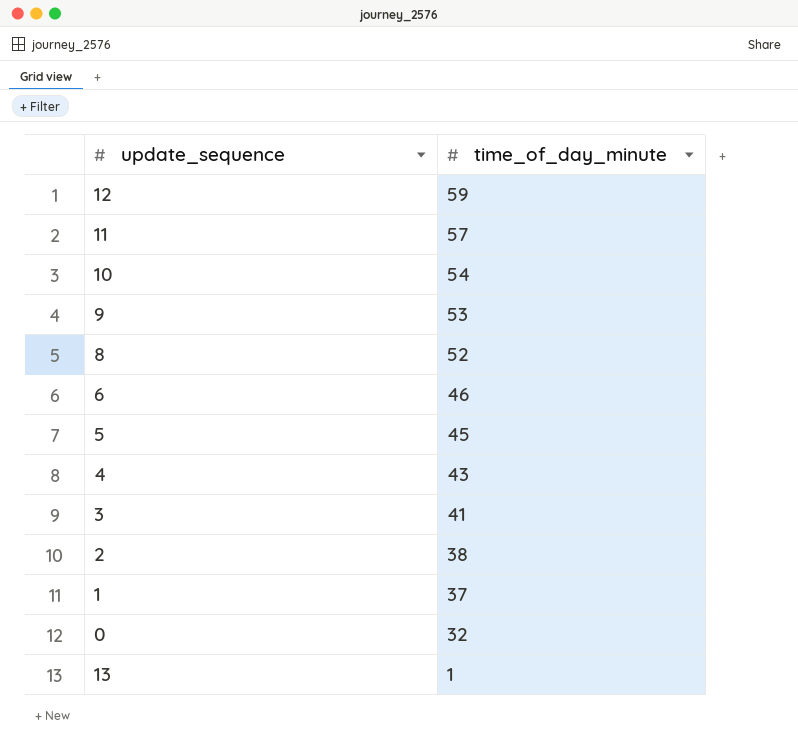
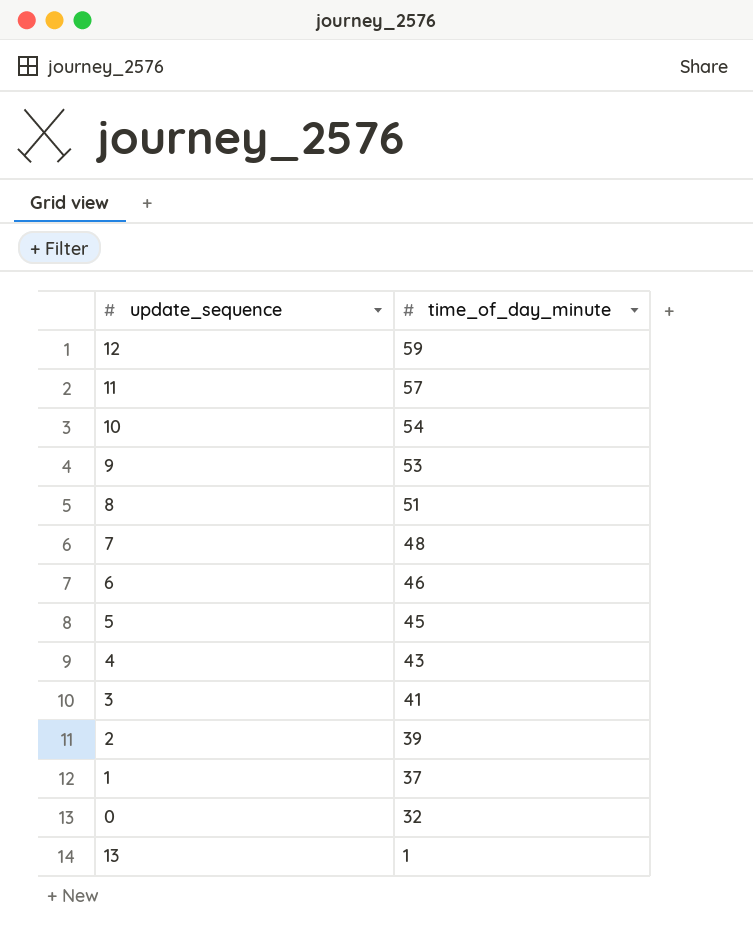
8 | time_of_day_minute: 52 -> 51
row 7: none -> 48
2 | time_of_day_minute: 38 -> 39

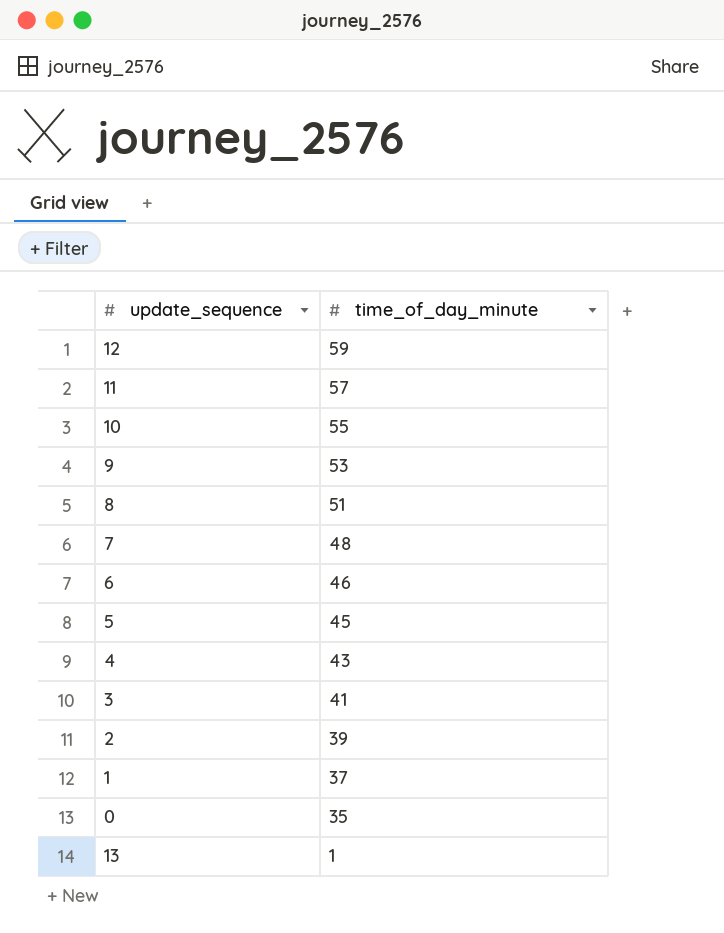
10 | time_of_day_minute: 54 -> 55
0 | time_of_day_minute: 32 -> 35

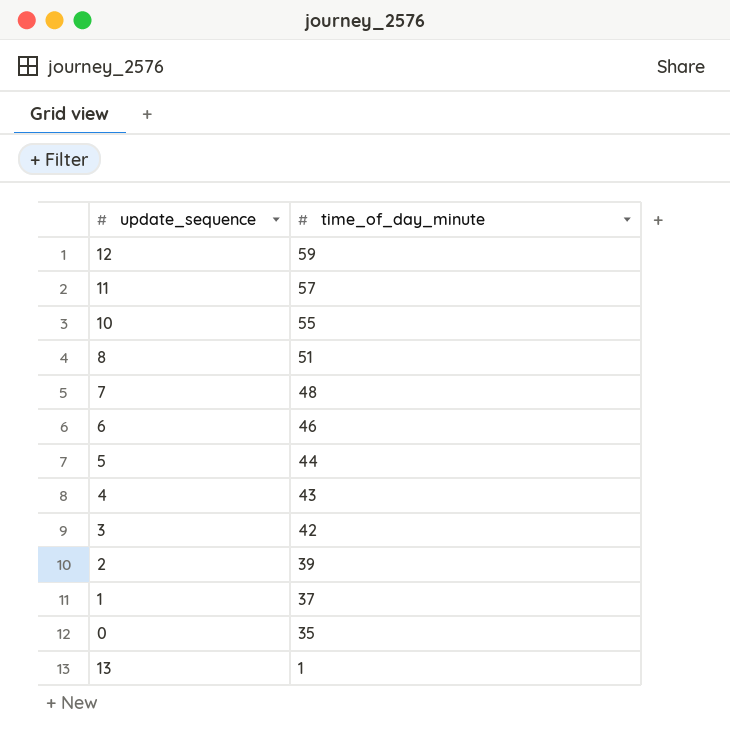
row 9: 53 -> none
5 | time_of_day_minute: 45 -> 44
3 | time_of_day_minute: 41 -> 42

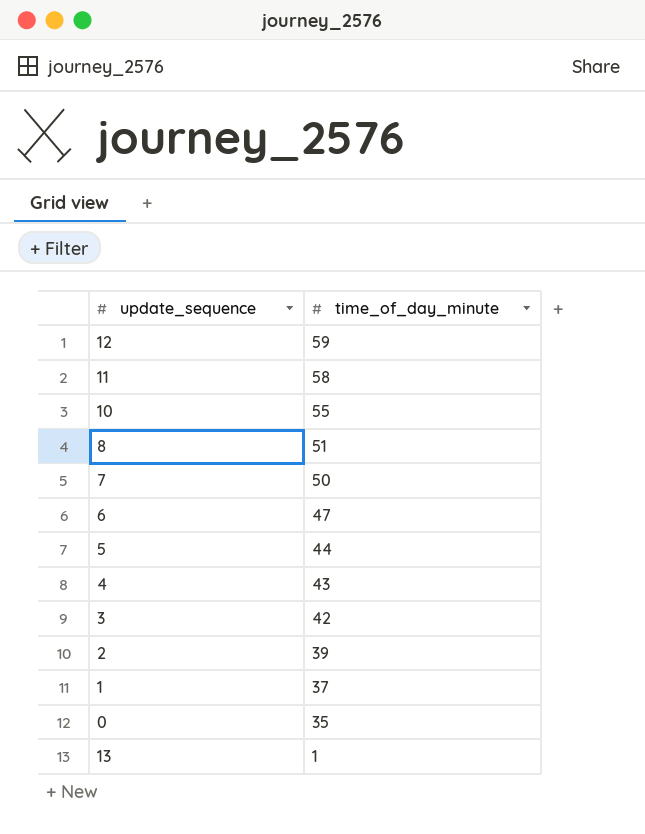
11 | time_of_day_minute: 57 -> 58
7 | time_of_day_minute: 48 -> 50
6 | time_of_day_minute: 46 -> 47

